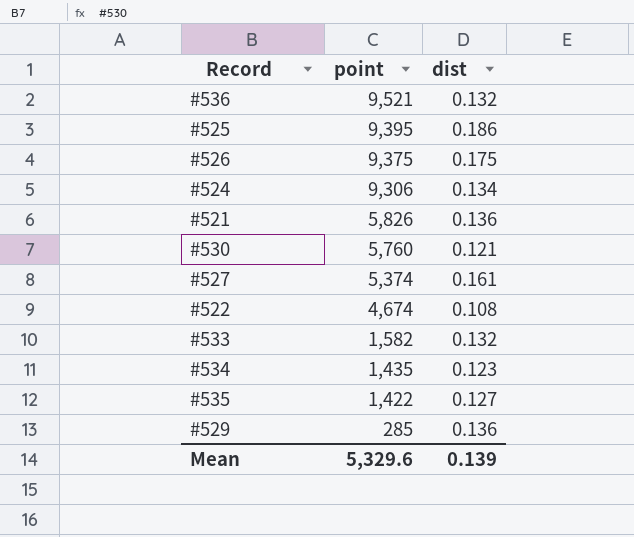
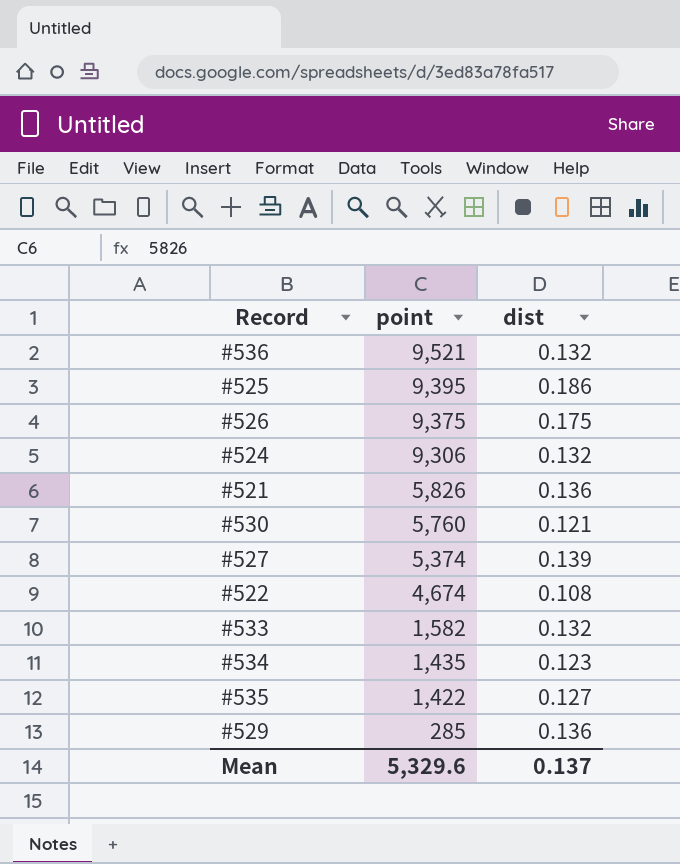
#524 | dist: 0.134 -> 0.132
#527 | dist: 0.161 -> 0.139
Mean | dist: 0.139 -> 0.137

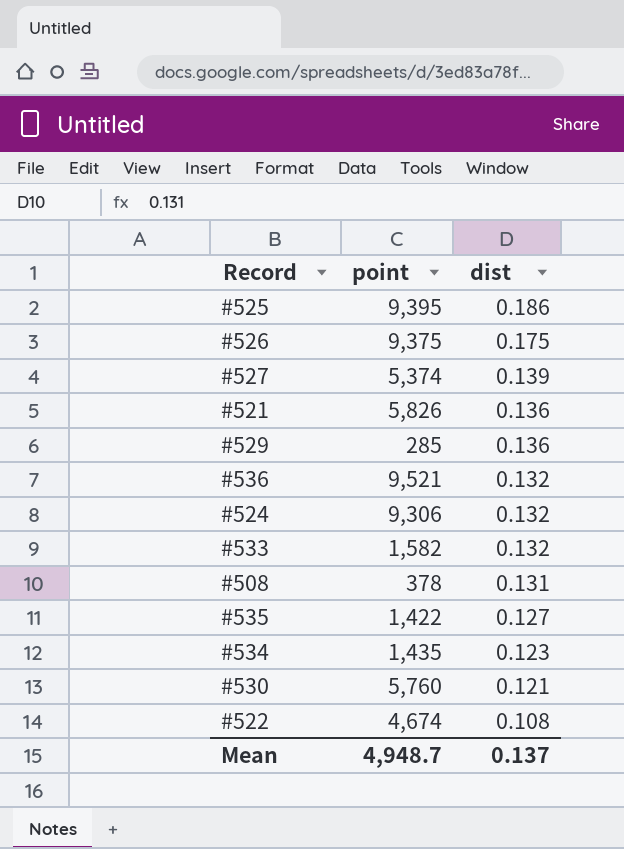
row order: point descending -> dist descending
row #508: none -> 378 | 0.131
Mean | point: 5,329.6 -> 4,948.7

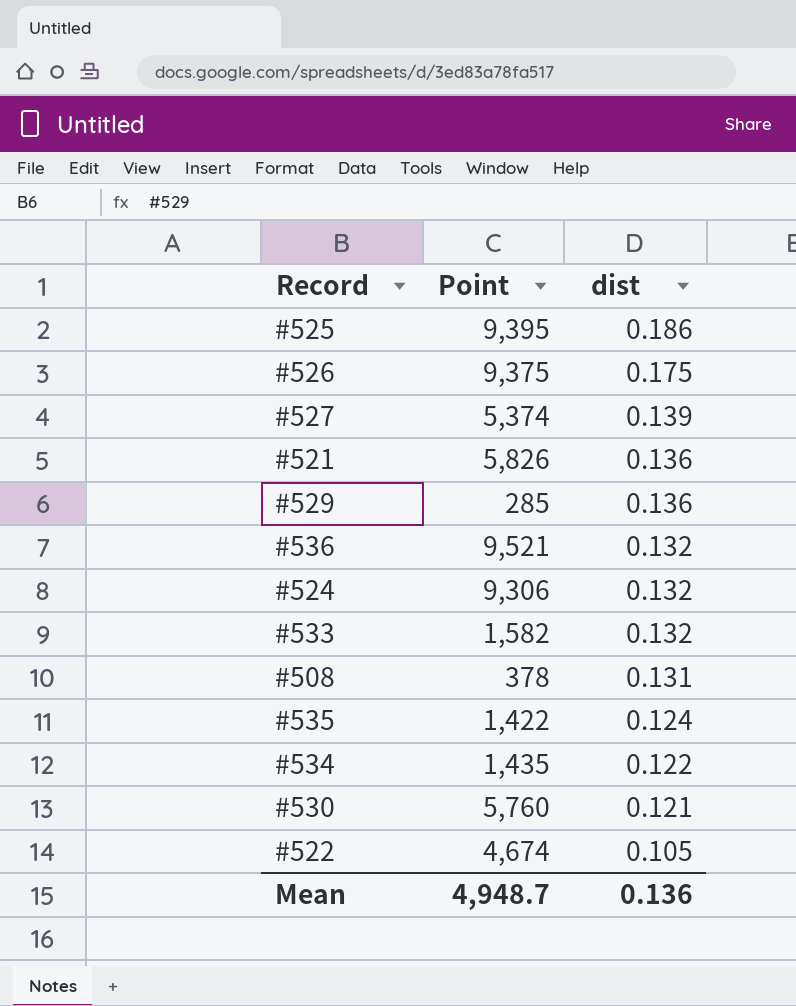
column name: point -> Point
#535 | dist: 0.127 -> 0.124
#534 | dist: 0.123 -> 0.122
#522 | dist: 0.108 -> 0.105
Mean | dist: 0.137 -> 0.136

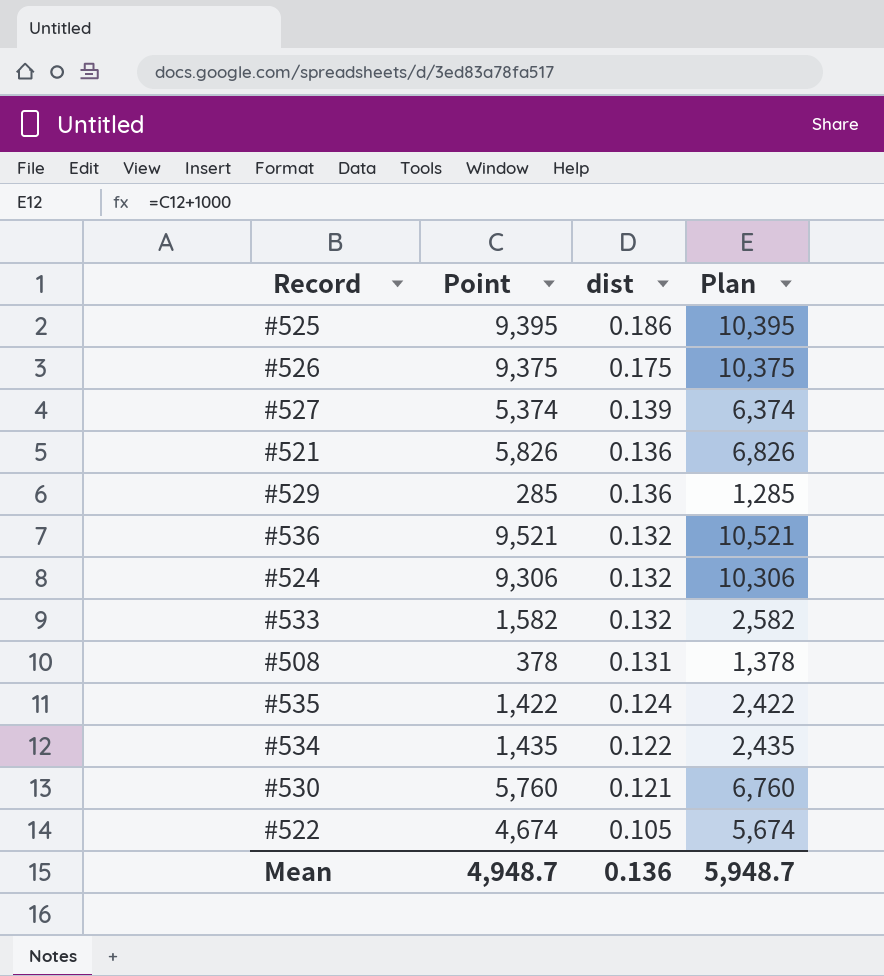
column Plan | formula: none -> [Point] + 1000

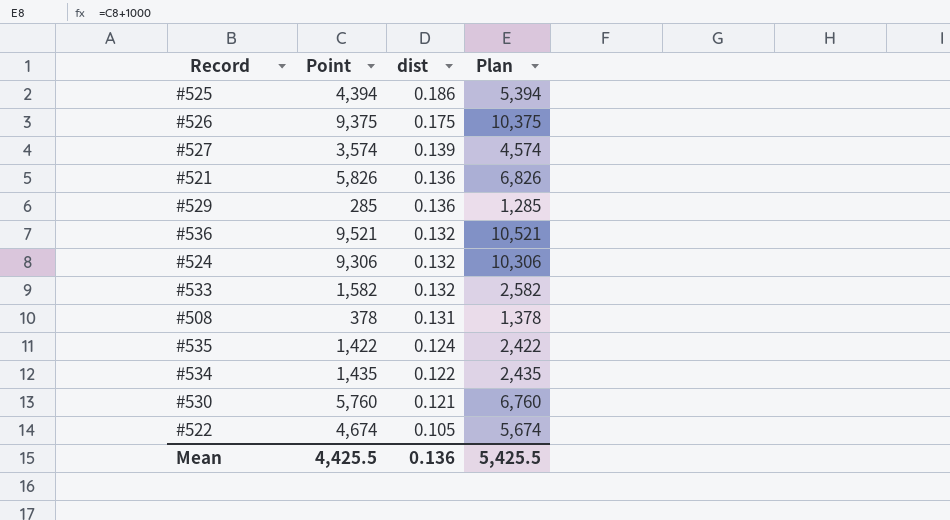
#525 | Point: 9,395 -> 4,394
#525 | Plan: 10,395 -> 5,394
#527 | Point: 5,374 -> 3,574
#527 | Plan: 6,374 -> 4,574
Mean | Point: 4,948.7 -> 4,425.5
Mean | Plan: 5,948.7 -> 5,425.5

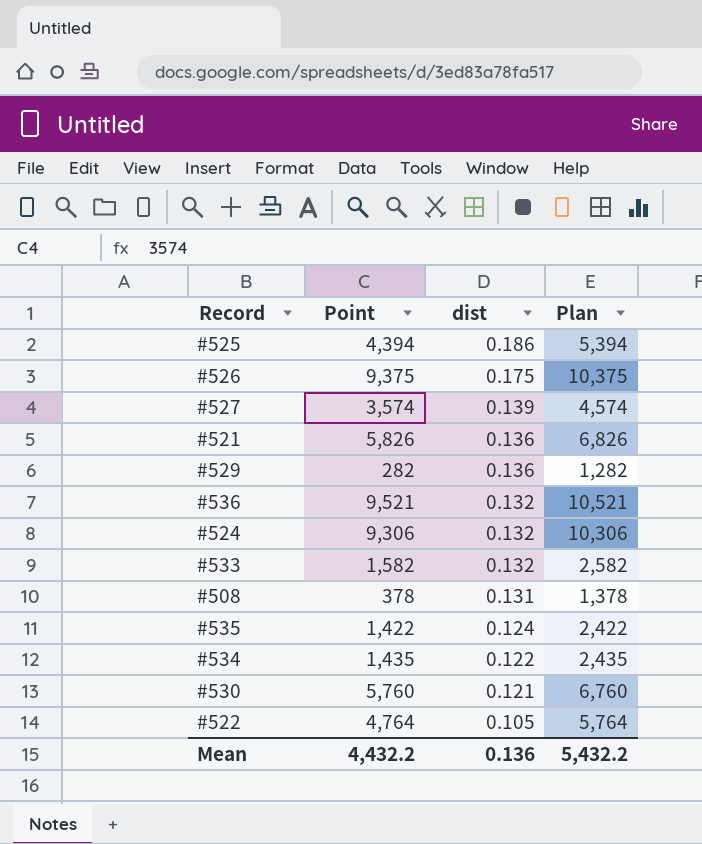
#529 | Point: 285 -> 282
#529 | Plan: 1,285 -> 1,282
#522 | Point: 4,674 -> 4,764
#522 | Plan: 5,674 -> 5,764
Mean | Point: 4,425.5 -> 4,432.2
Mean | Plan: 5,425.5 -> 5,432.2

